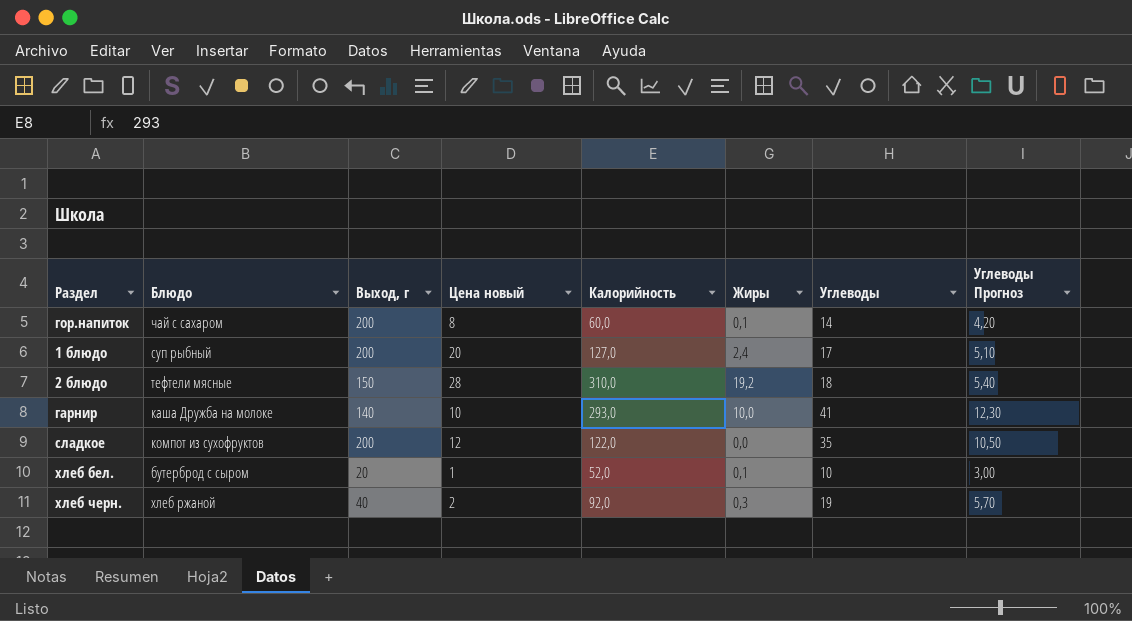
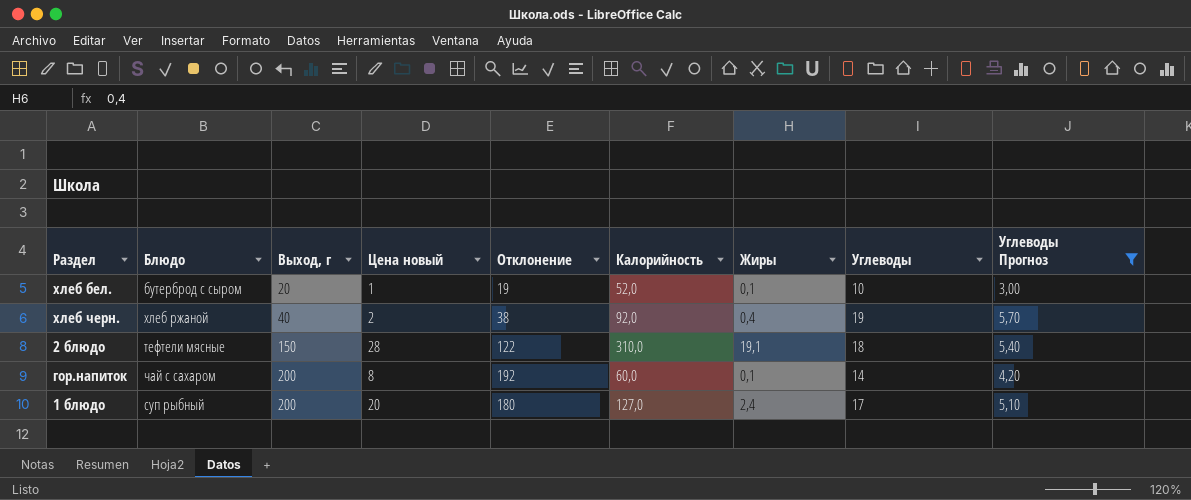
filter: none -> Углеводы Прогноз <= 5,70
row order: none -> Выход, г ascending
column Отклонение | formula: none -> [Выход, г] - [Цена новый]
хлеб черн. | Жиры: 0,3 -> 0,4
2 блюдо | Жиры: 19,2 -> 19,1

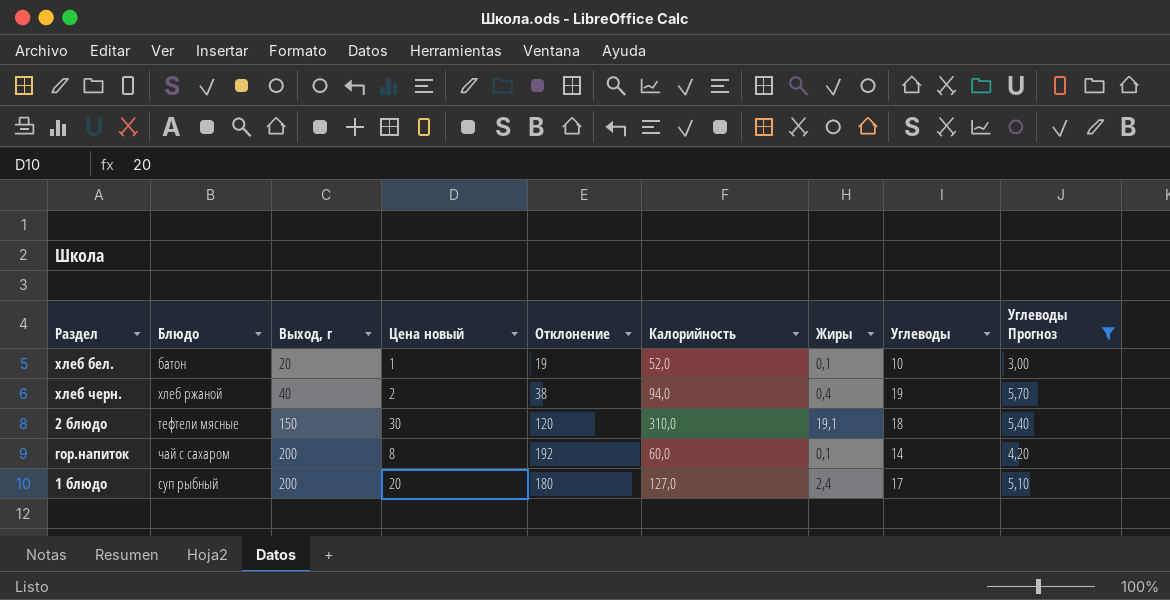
хлеб бел. | Блюдо: бутерброд с сыром -> батон
хлеб черн. | Калорийность: 92,0 -> 94,0
2 блюдо | Цена новый: 28 -> 30
2 блюдо | Отклонение: 122 -> 120

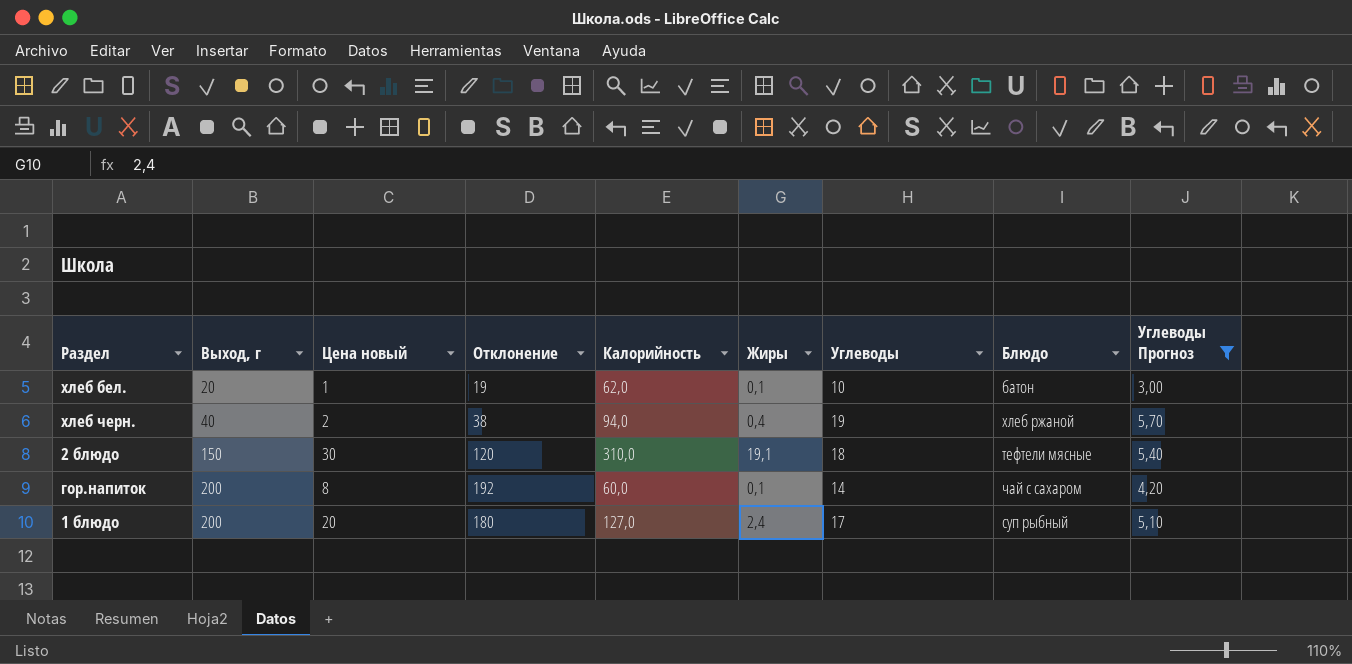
column Блюдо | position: 2 -> 8
хлеб бел. | Калорийность: 52,0 -> 62,0

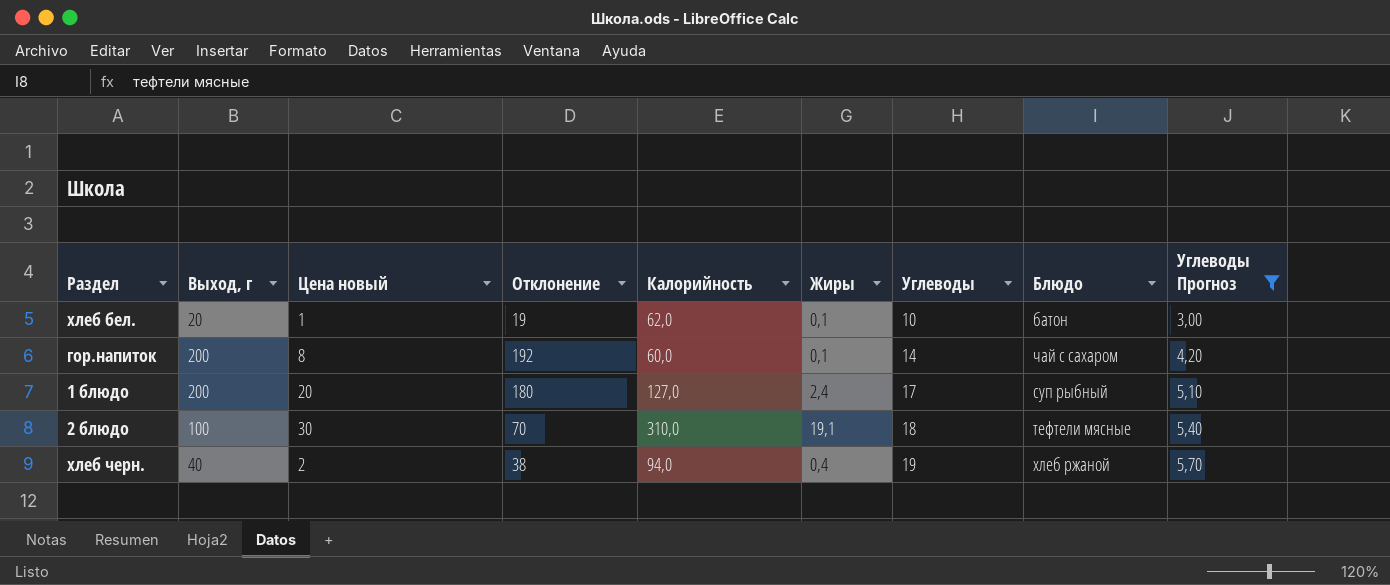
row order: Выход, г ascending -> Углеводы ascending
2 блюдо | Выход, г: 150 -> 100
2 блюдо | Отклонение: 120 -> 70

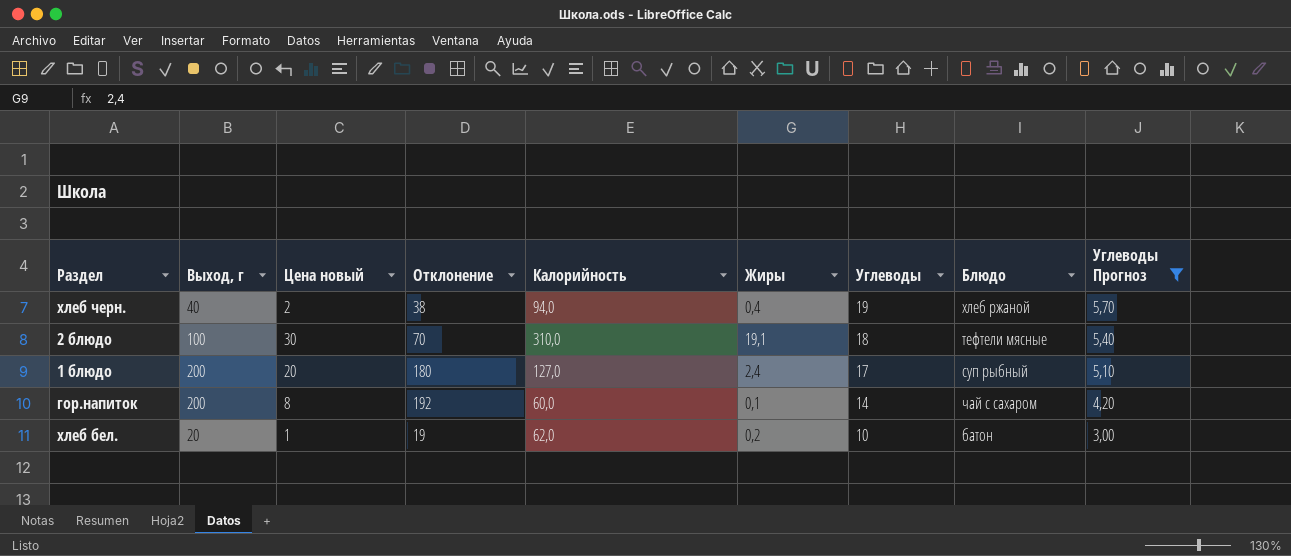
row order: Углеводы ascending -> Углеводы descending
хлеб бел. | Жиры: 0,1 -> 0,2

